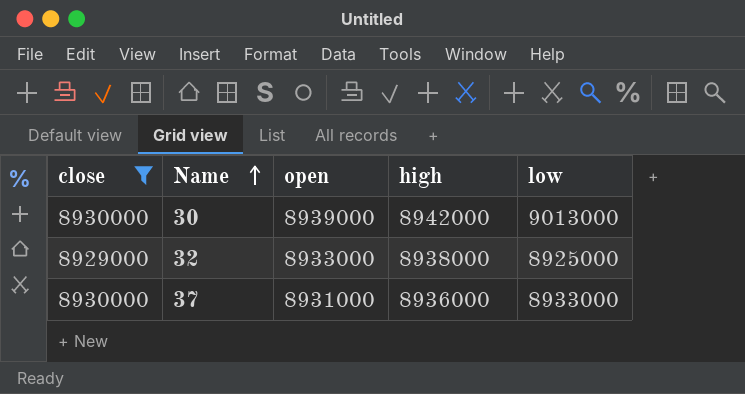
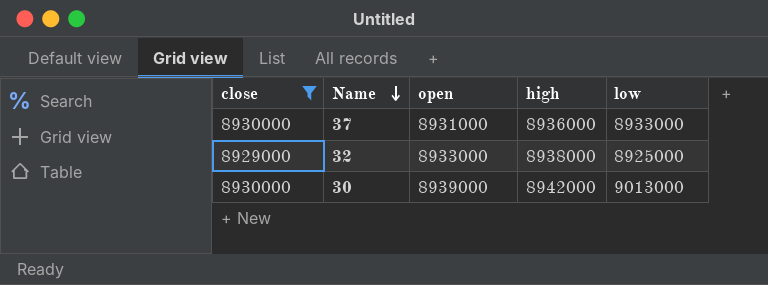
row order: Name ascending -> Name descending

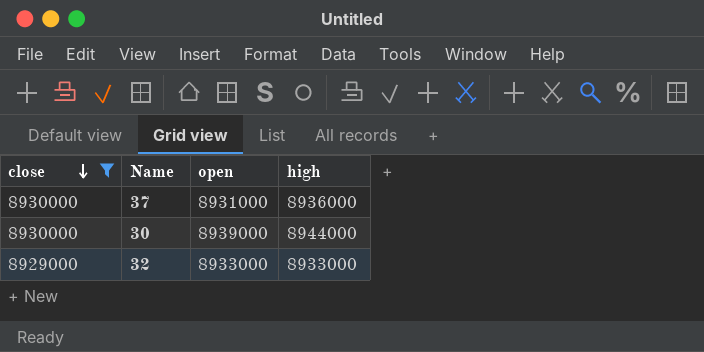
row order: Name descending -> close descending
column low | position: 5 -> none
30 | high: 8942000 -> 8944000
32 | high: 8938000 -> 8933000

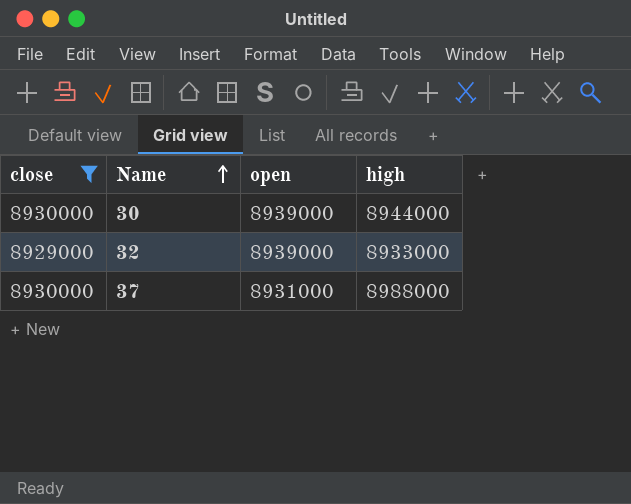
row order: close descending -> Name ascending
32 | open: 8933000 -> 8939000
37 | high: 8936000 -> 8988000

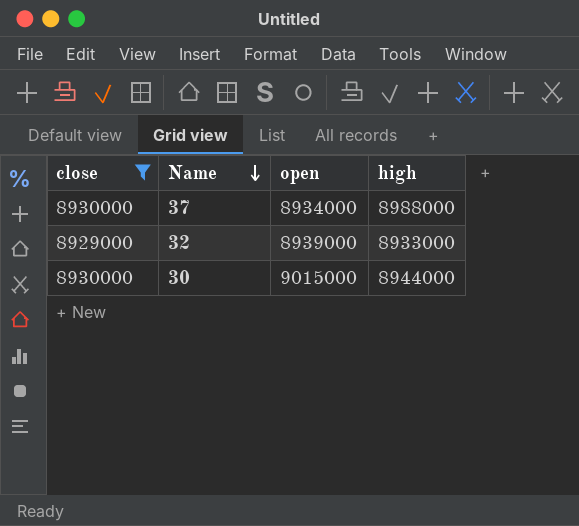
row order: Name ascending -> Name descending
37 | open: 8931000 -> 8934000
30 | open: 8939000 -> 9015000

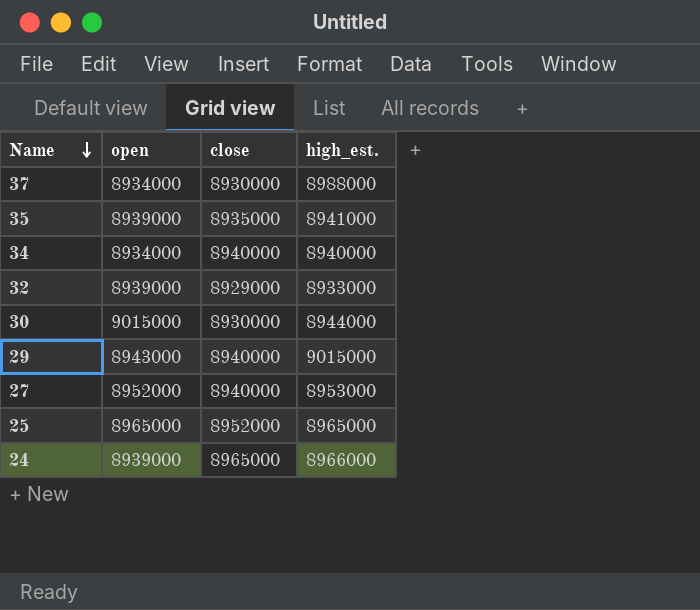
filter: close <= 8930000 -> none
column close | position: 1 -> 3
column name: high -> high_est.

